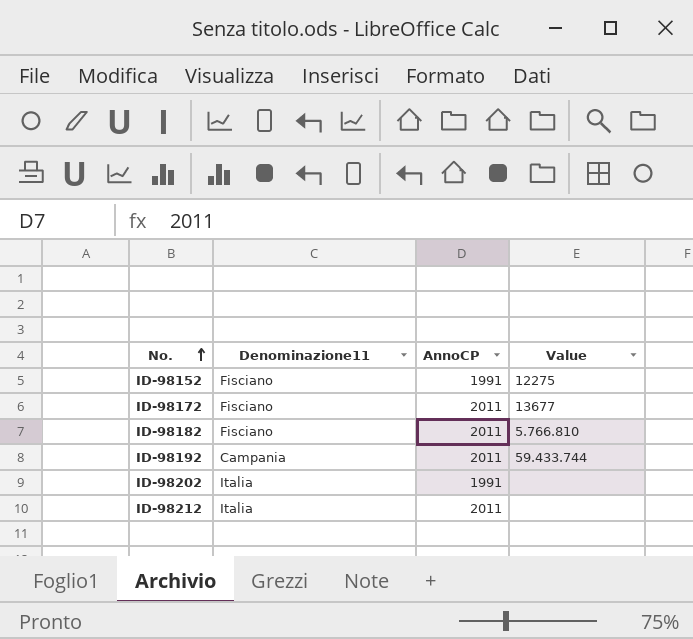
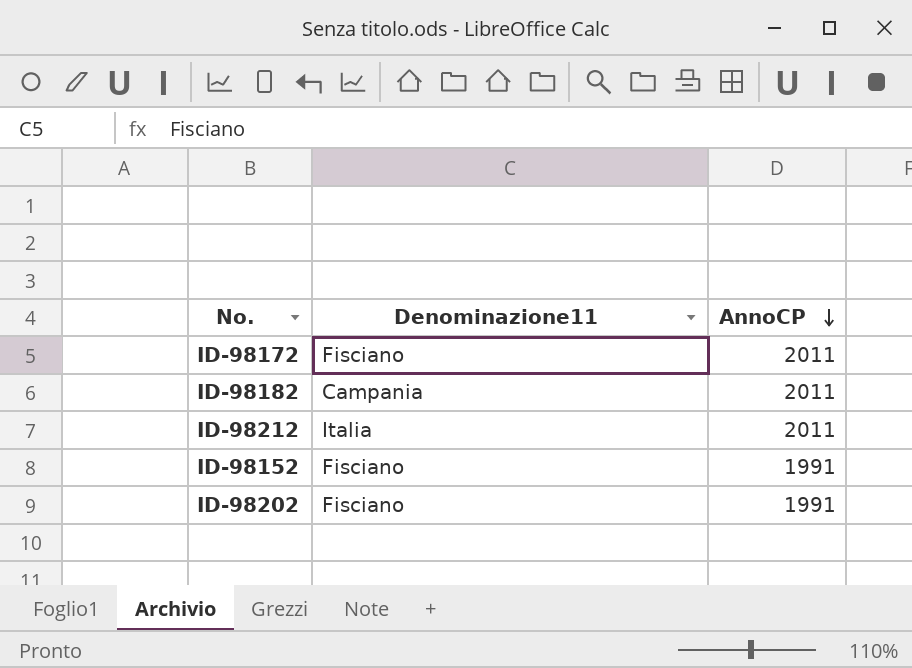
row order: No. ascending -> AnnoCP descending
column Value | position: 4 -> none
row ID-98192: Campania | 2011 | 59.433.744 -> none
ID-98182 | Denominazione11: Fisciano -> Campania
ID-98202 | Denominazione11: Italia -> Fisciano

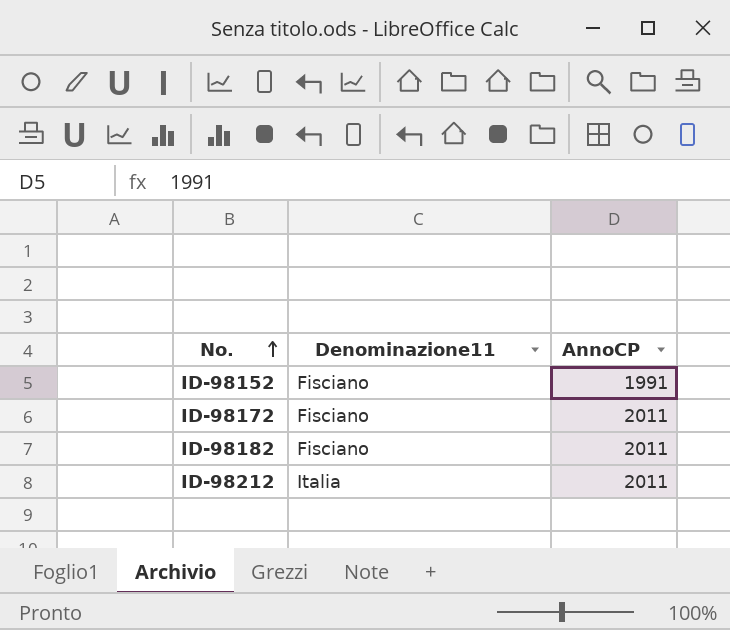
row order: AnnoCP descending -> No. ascending
row ID-98202: Fisciano | 1991 -> none
ID-98182 | Denominazione11: Campania -> Fisciano

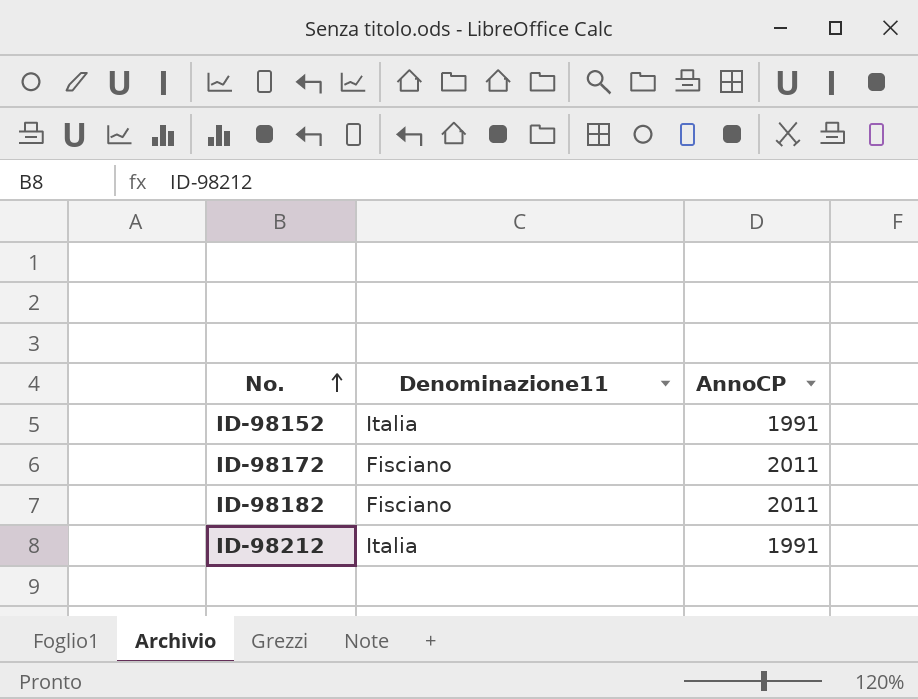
ID-98152 | Denominazione11: Fisciano -> Italia
ID-98212 | AnnoCP: 2011 -> 1991

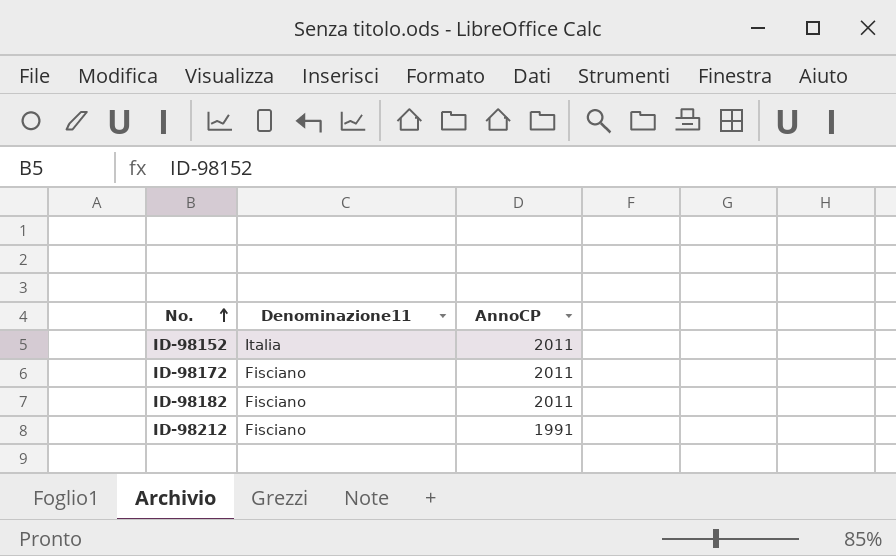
ID-98152 | AnnoCP: 1991 -> 2011
ID-98212 | Denominazione11: Italia -> Fisciano

